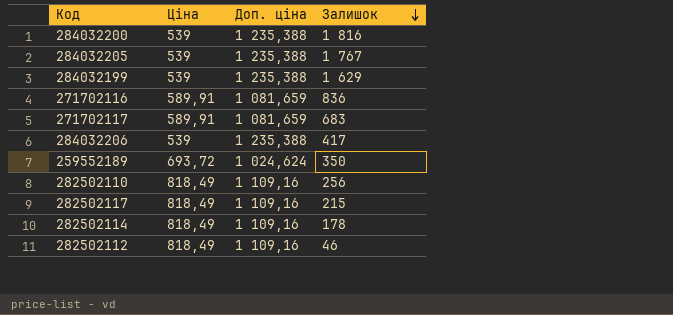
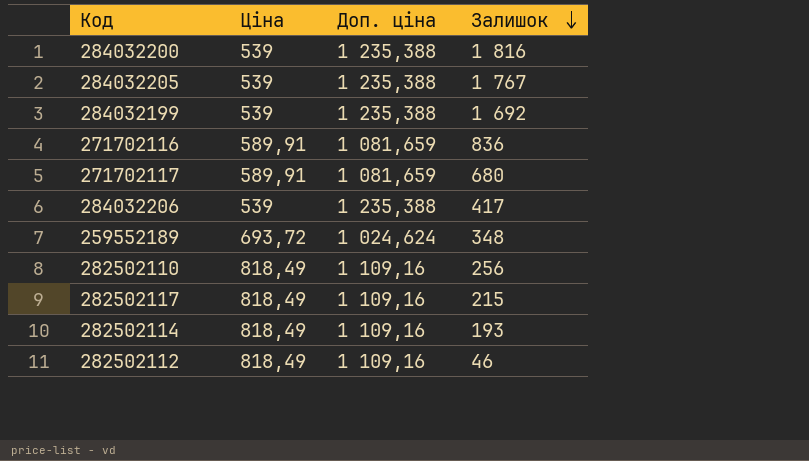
284032199 | Залишок: 1 629 -> 1 692
271702117 | Залишок: 683 -> 680
259552189 | Залишок: 350 -> 348
282502114 | Залишок: 178 -> 193

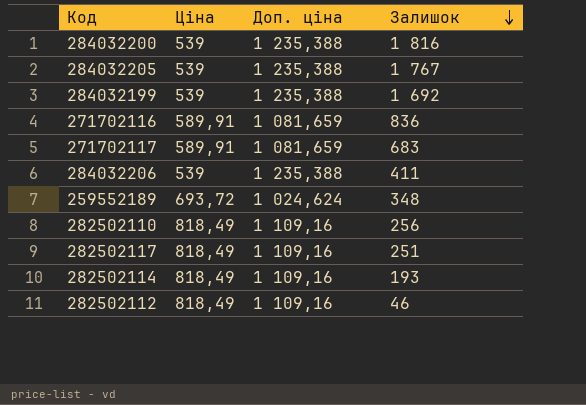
271702117 | Залишок: 680 -> 683
284032206 | Залишок: 417 -> 411
282502117 | Залишок: 215 -> 251

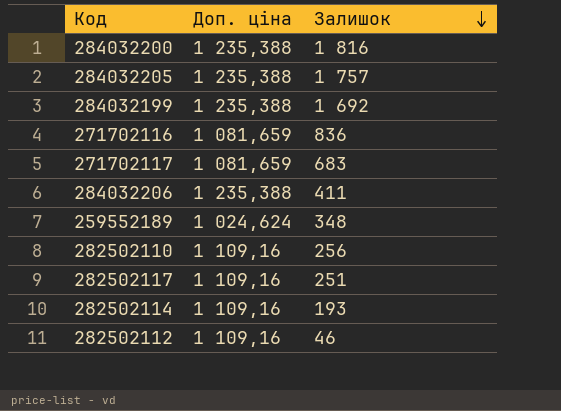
column Ціна | position: 2 -> none
284032205 | Залишок: 1 767 -> 1 757

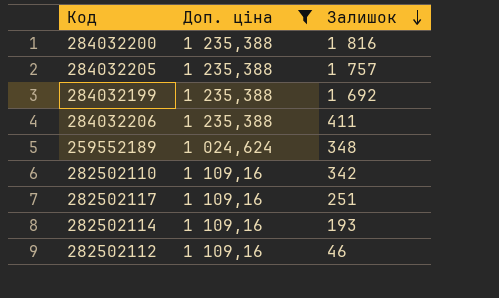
filter: none -> Доп. ціна != 1 081,659
282502110 | Залишок: 256 -> 342

